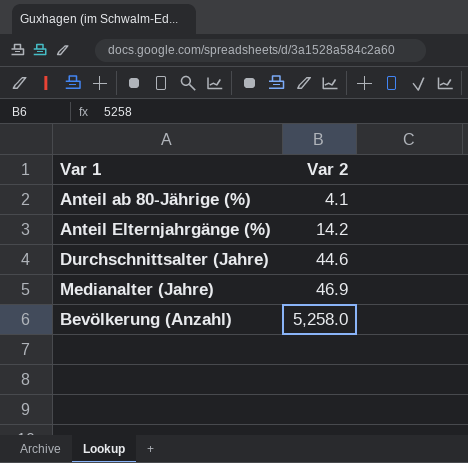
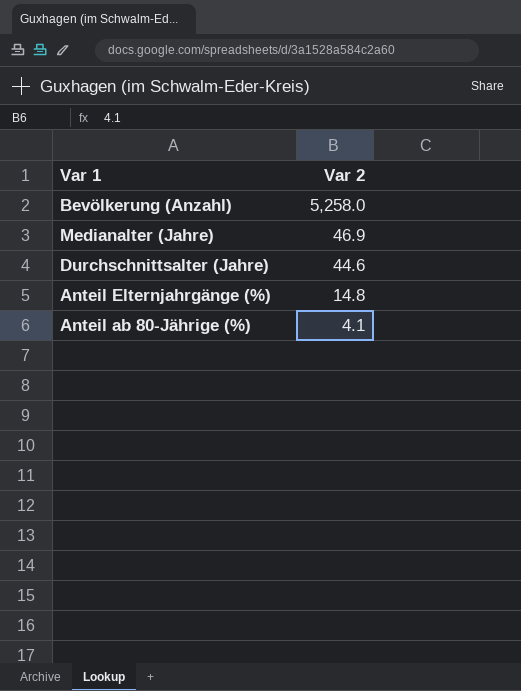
row order: Var 2 ascending -> Var 2 descending
Anteil Elternjahrgänge (%) | Var 2: 14.2 -> 14.8

